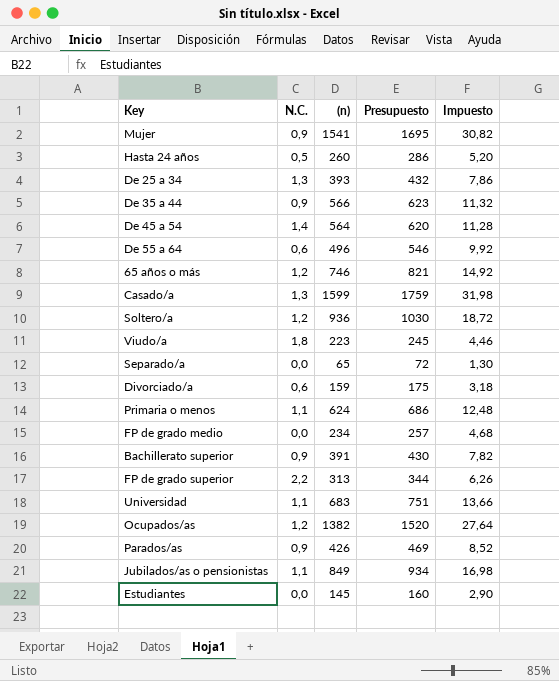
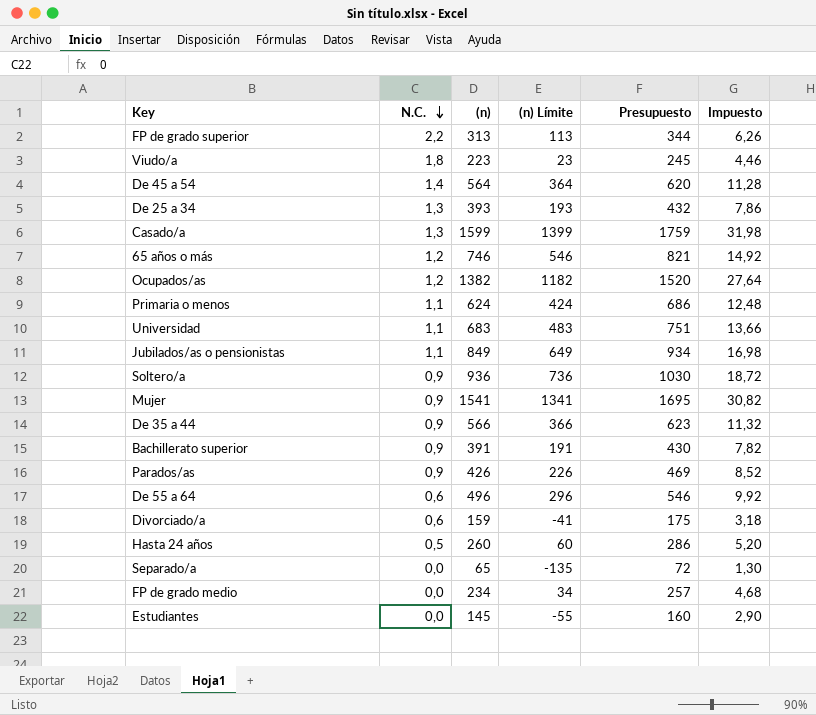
row order: none -> N.C. descending
column (n) Límite | formula: none -> [(n)] - 200
Soltero/a | N.C.: 1,2 -> 0,9

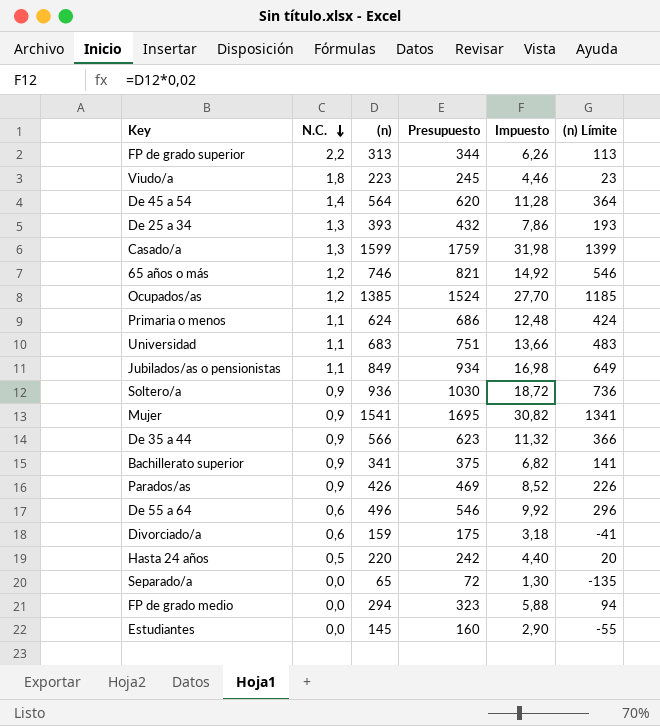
column (n) Límite | position: 4 -> 6
Ocupados/as | (n): 1382 -> 1385
Ocupados/as | Presupuesto: 1520 -> 1524
Ocupados/as | Impuesto: 27,64 -> 27,70
Ocupados/as | (n) Límite: 1182 -> 1185
Bachillerato superior | (n): 391 -> 341
Bachillerato superior | Presupuesto: 430 -> 375
Bachillerato superior | Impuesto: 7,82 -> 6,82
Bachillerato superior | (n) Límite: 191 -> 141
Hasta 24 años | (n): 260 -> 220
Hasta 24 años | Presupuesto: 286 -> 242
Hasta 24 años | Impuesto: 5,20 -> 4,40
Hasta 24 años | (n) Límite: 60 -> 20
FP de grado medio | (n): 234 -> 294
FP de grado medio | Presupuesto: 257 -> 323
FP de grado medio | Impuesto: 4,68 -> 5,88
FP de grado medio | (n) Límite: 34 -> 94

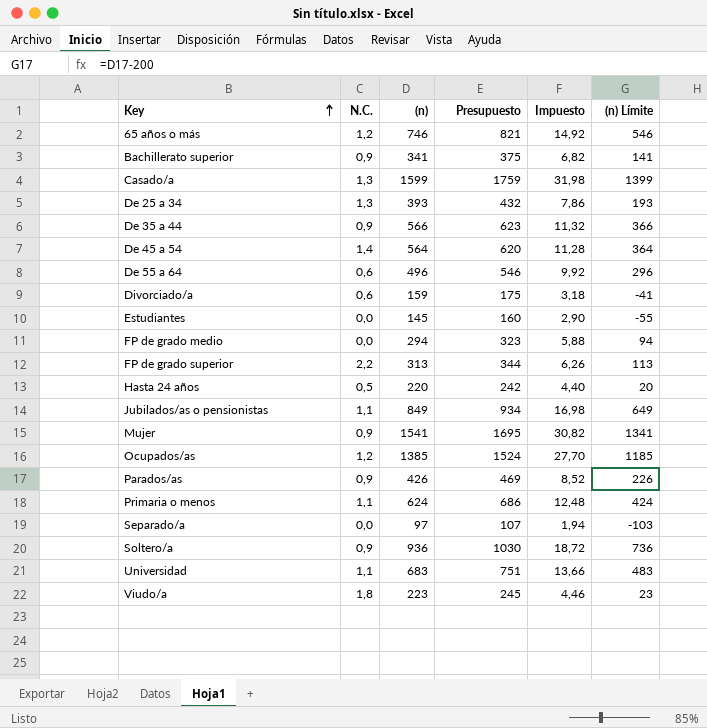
row order: N.C. descending -> Key ascending
Separado/a | (n): 65 -> 97
Separado/a | Presupuesto: 72 -> 107
Separado/a | Impuesto: 1,30 -> 1,94
Separado/a | (n) Límite: -135 -> -103

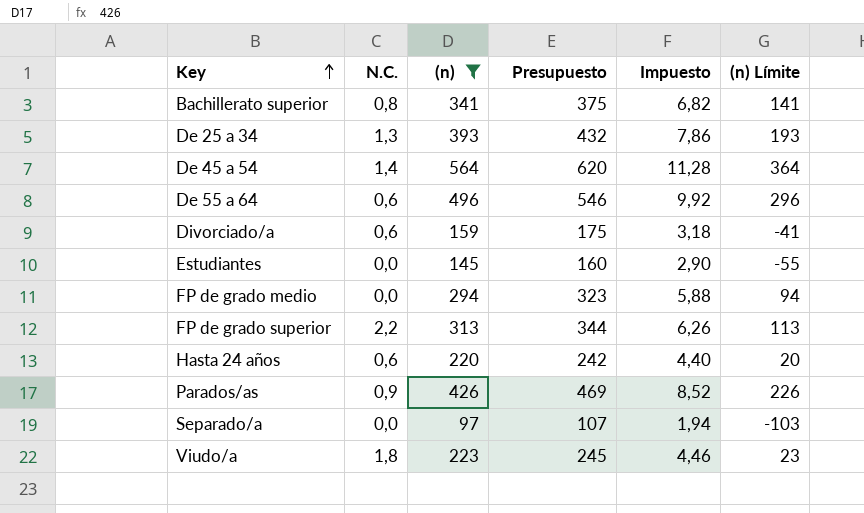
filter: none -> (n) <= 564
Bachillerato superior | N.C.: 0,9 -> 0,8
Hasta 24 años | N.C.: 0,5 -> 0,6

